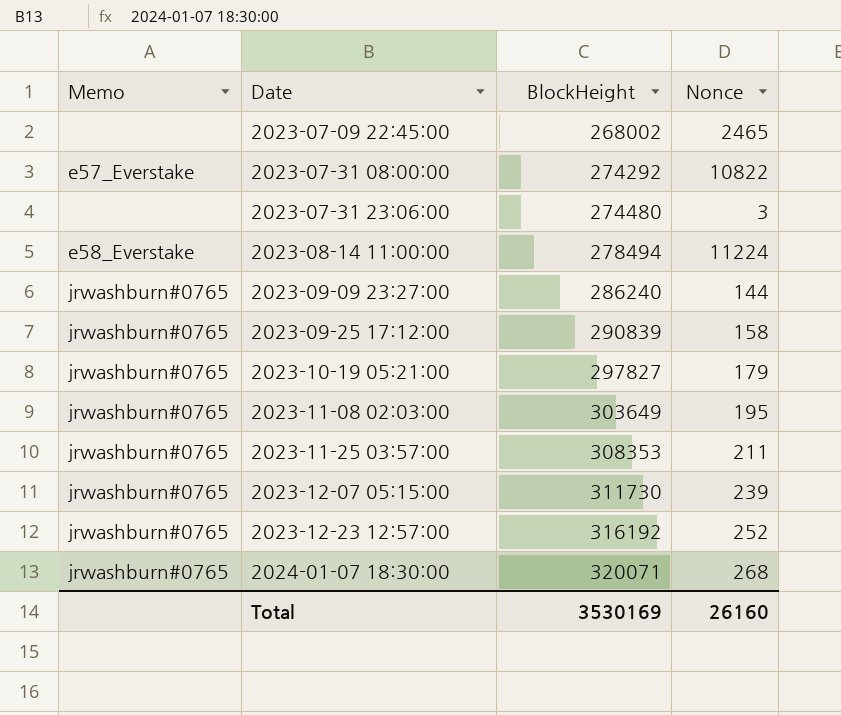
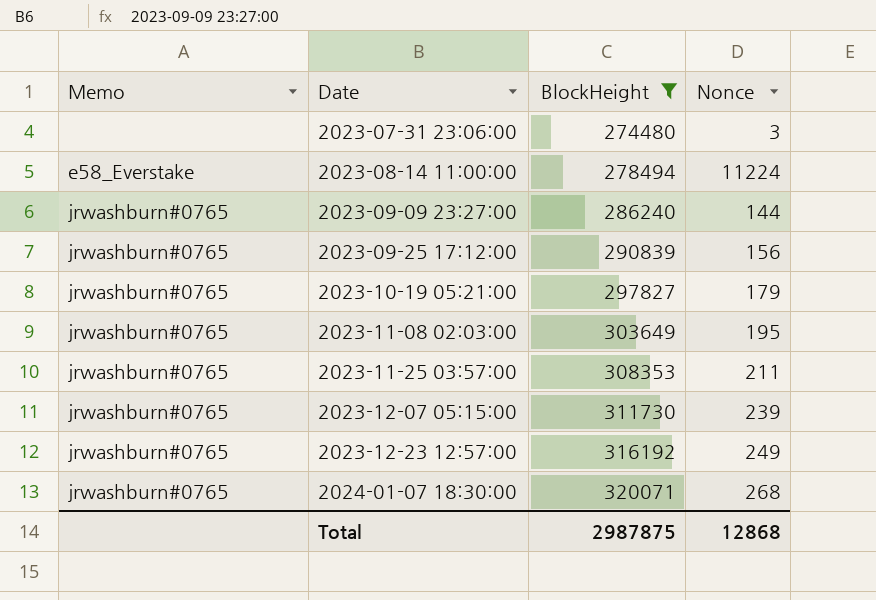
filter: none -> BlockHeight >= 274480
2023-09-25 17:12:00 | Nonce: 158 -> 156
2023-12-23 12:57:00 | Nonce: 252 -> 249
Total | BlockHeight: 3530169 -> 2987875
Total | Nonce: 26160 -> 12868

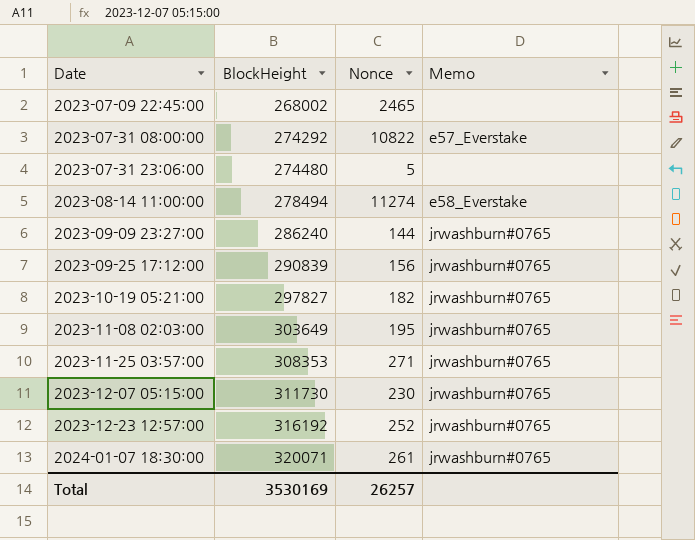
filter: BlockHeight >= 274480 -> none
column Memo | position: 1 -> 4
2023-07-31 23:06:00 | Nonce: 3 -> 5
2023-08-14 11:00:00 | Nonce: 11224 -> 11274
2023-10-19 05:21:00 | Nonce: 179 -> 182
2023-11-25 03:57:00 | Nonce: 211 -> 271
2023-12-07 05:15:00 | Nonce: 239 -> 230
2023-12-23 12:57:00 | Nonce: 249 -> 252
2024-01-07 18:30:00 | Nonce: 268 -> 261
Total | BlockHeight: 2987875 -> 3530169
Total | Nonce: 12868 -> 26257

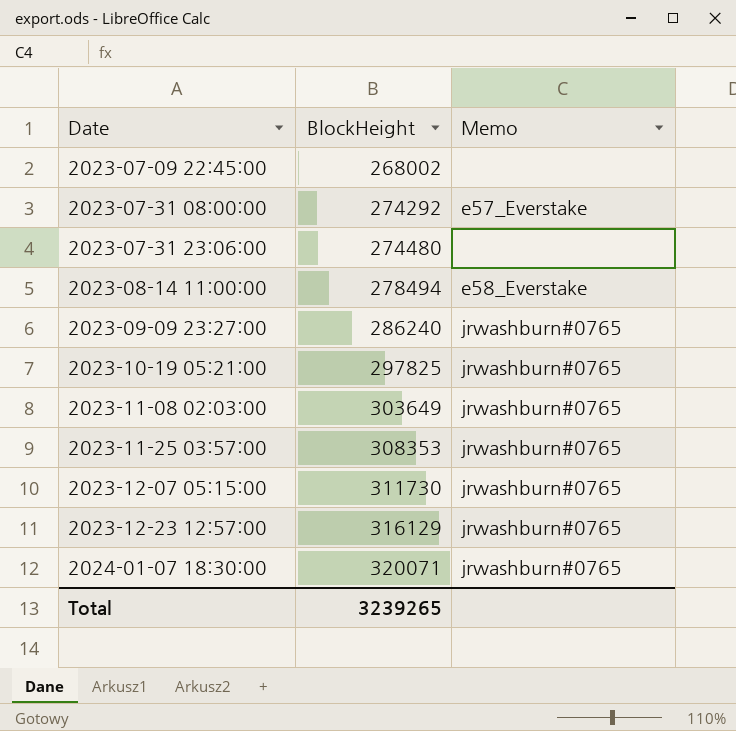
column Nonce | position: 3 -> none
row 2023-09-25 17:12:00: 290839 | 156 | jrwashburn#0765 -> none
2023-10-19 05:21:00 | BlockHeight: 297827 -> 297825
2023-12-23 12:57:00 | BlockHeight: 316192 -> 316129
Total | BlockHeight: 3530169 -> 3239265

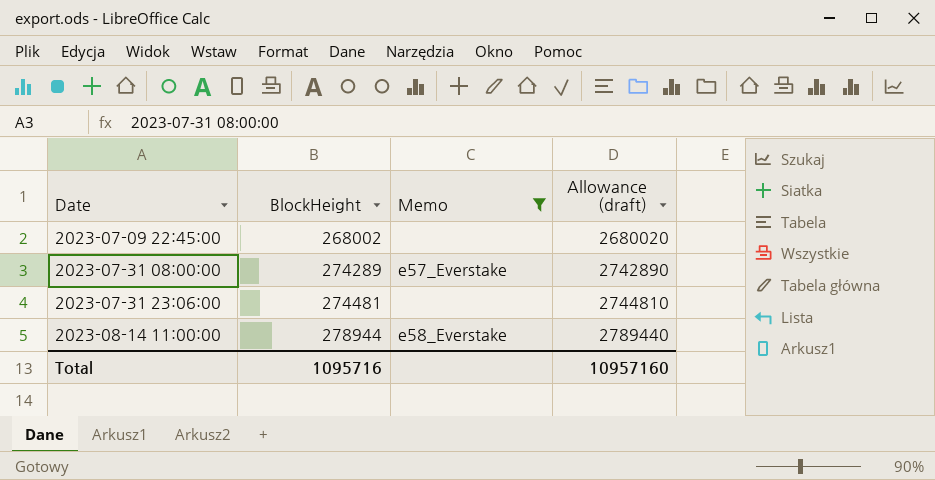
filter: none -> Memo != jrwashburn#0765
column Allowance (draft) | formula: none -> [BlockHeight] * 10
2023-07-31 08:00:00 | BlockHeight: 274292 -> 274289
2023-07-31 23:06:00 | BlockHeight: 274480 -> 274481
2023-08-14 11:00:00 | BlockHeight: 278494 -> 278944
Total | BlockHeight: 3239265 -> 1095716

